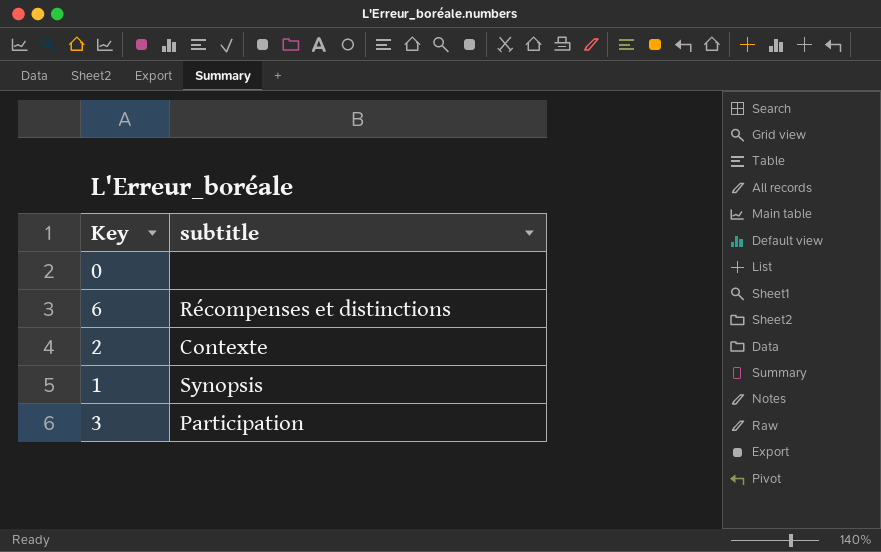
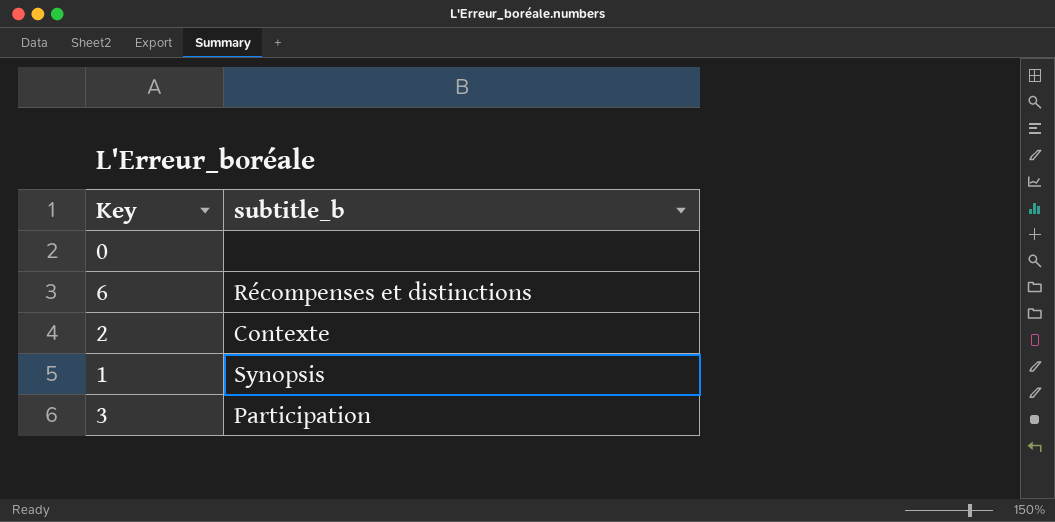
column name: subtitle -> subtitle_b

